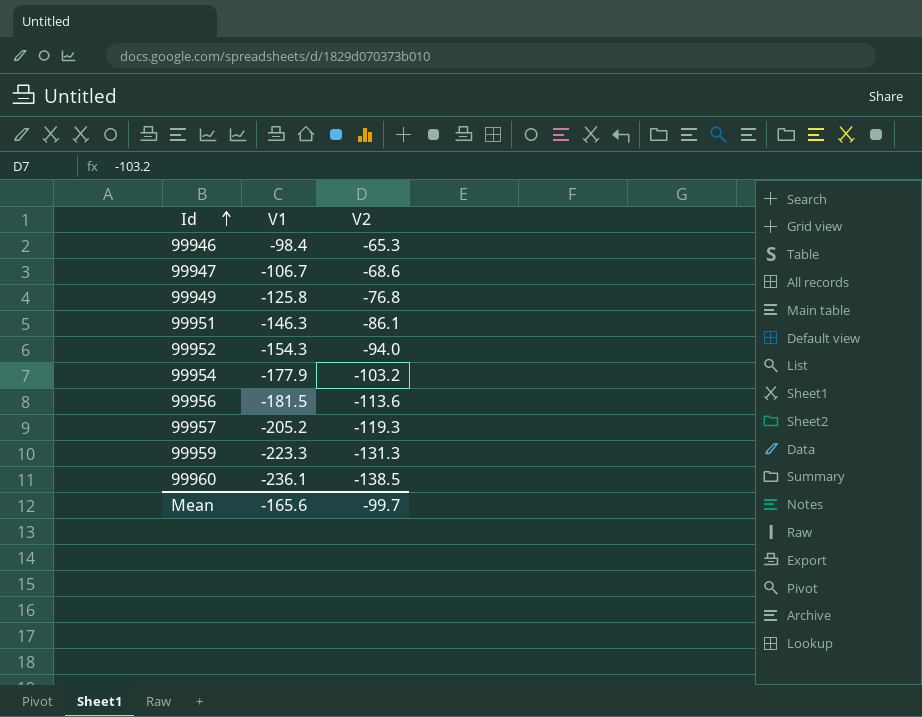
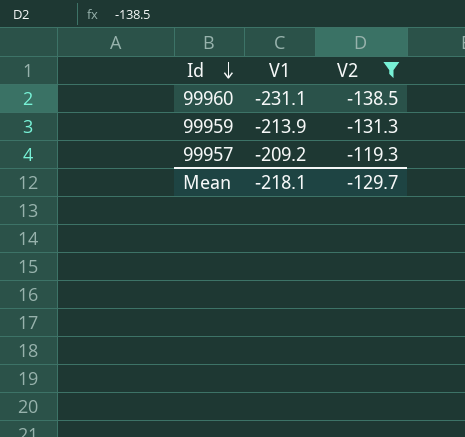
filter: none -> V2 <= -119.3
row order: Id ascending -> Id descending
99960 | V1: -236.1 -> -231.1
99959 | V1: -223.3 -> -213.9
99957 | V1: -205.2 -> -209.2
Mean | V1: -165.6 -> -218.1
Mean | V2: -99.7 -> -129.7

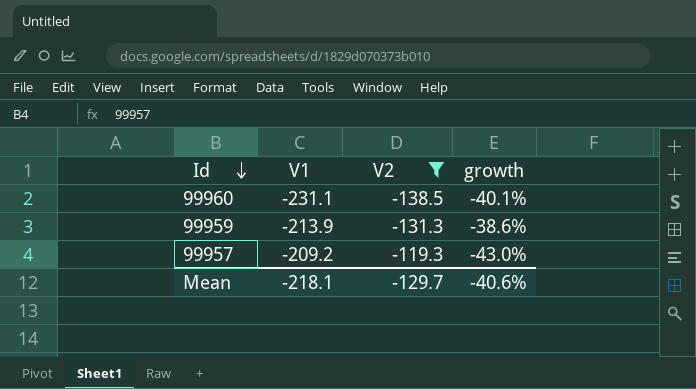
column growth | formula: none -> ([V2] - [V1]) / [V1]

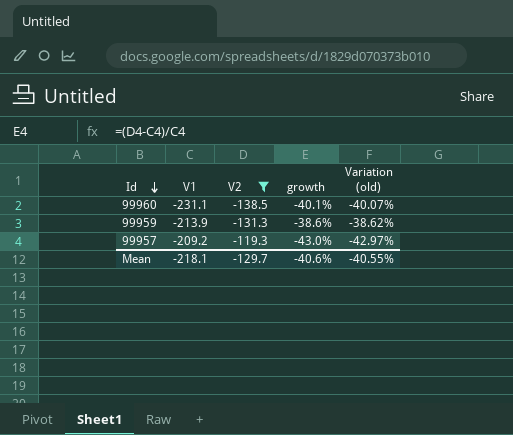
column Variation (old) | formula: none -> ([V2] - [V1]) / [V1]

